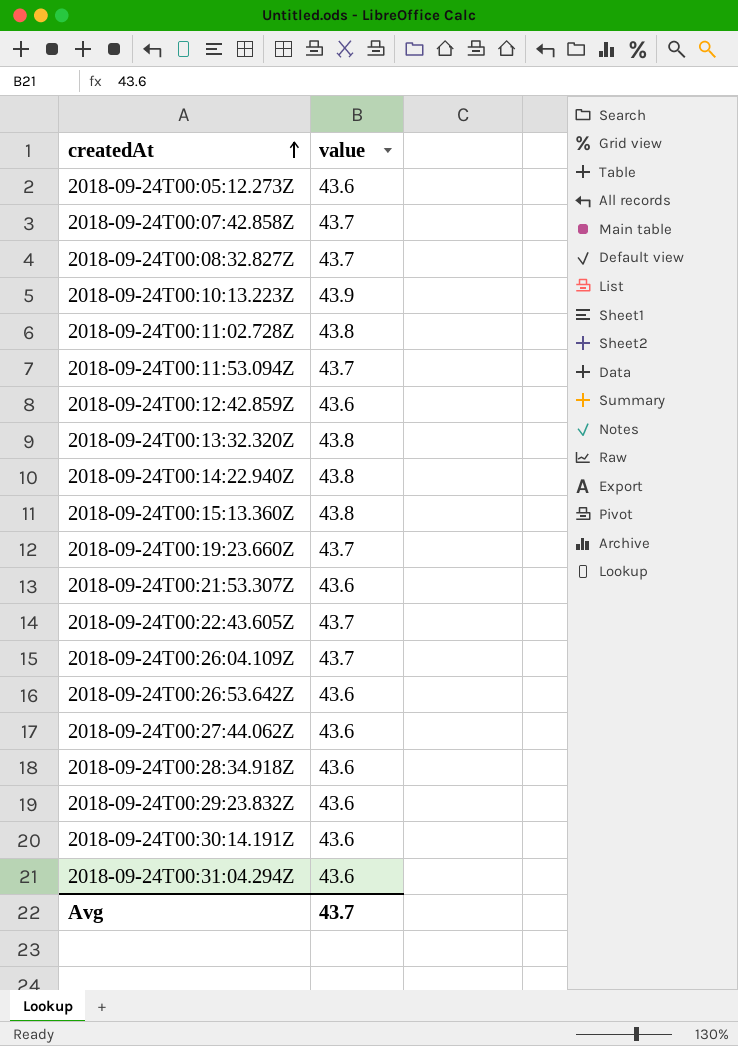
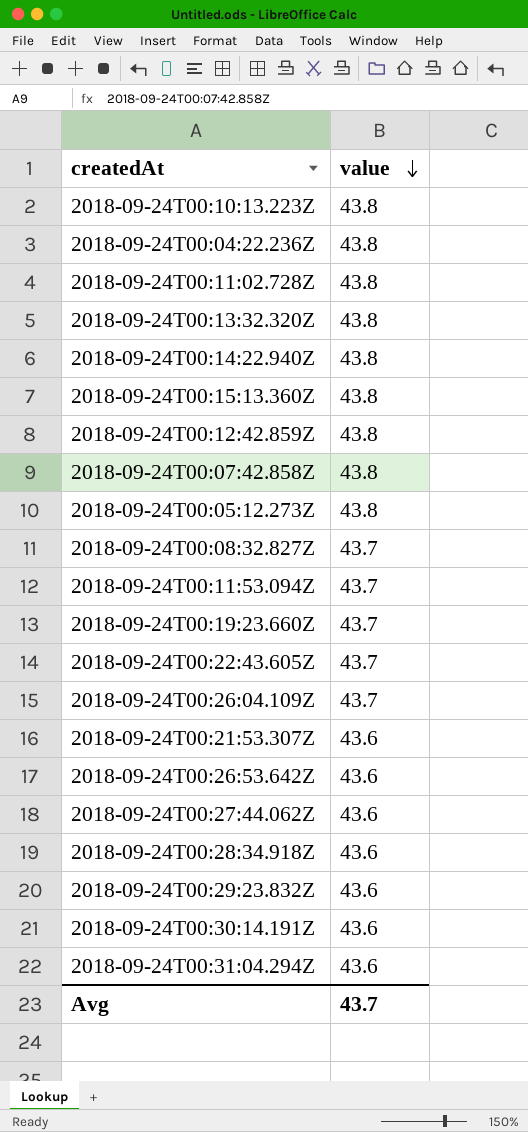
row order: createdAt ascending -> value descending
2018-09-24T00:10:13.223Z | value: 43.9 -> 43.8
row 2018-09-24T00:04:22.236Z: none -> 43.8
2018-09-24T00:12:42.859Z | value: 43.6 -> 43.8
2018-09-24T00:07:42.858Z | value: 43.7 -> 43.8
2018-09-24T00:05:12.273Z | value: 43.6 -> 43.8

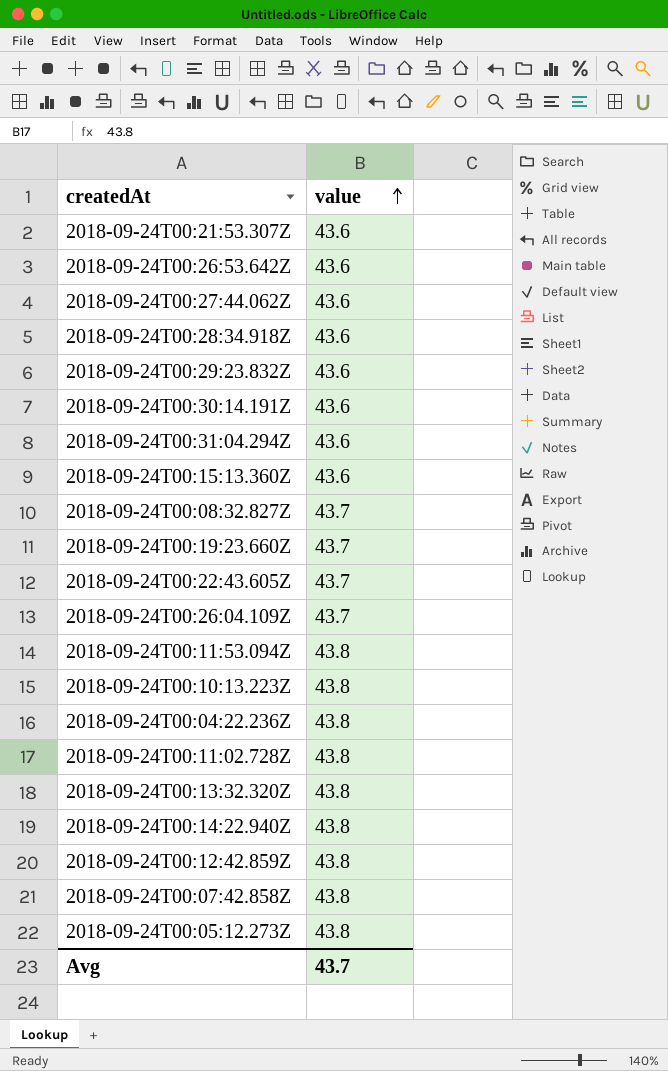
row order: value descending -> value ascending
2018-09-24T00:15:13.360Z | value: 43.8 -> 43.6
2018-09-24T00:11:53.094Z | value: 43.7 -> 43.8

